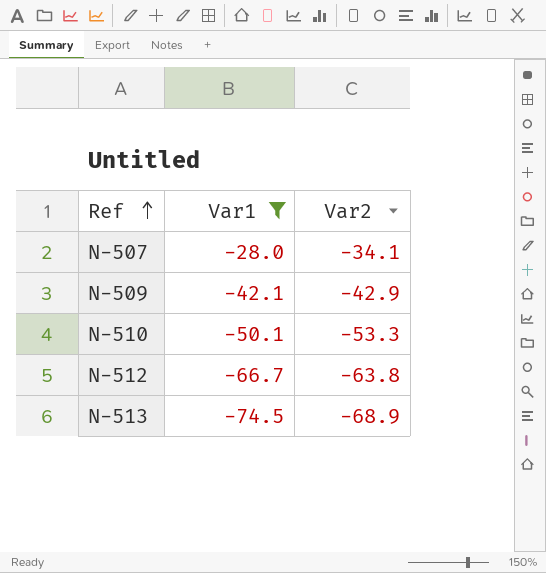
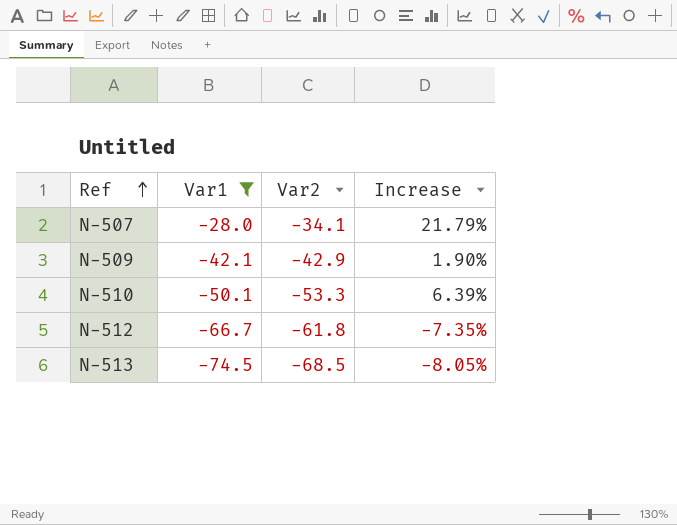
column Increase | formula: none -> ([Var2] - [Var1]) / [Var1]
N-512 | Var2: -63.8 -> -61.8
N-513 | Var2: -68.9 -> -68.5

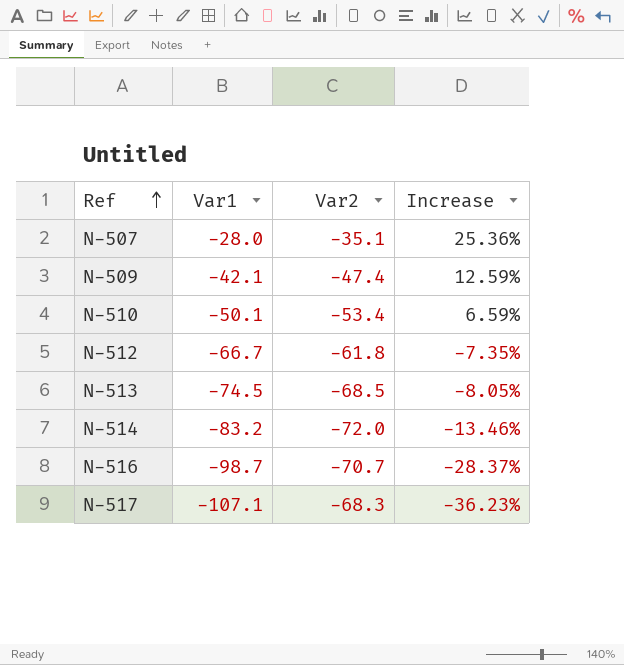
filter: Var1 >= -74.5 -> none
N-507 | Var2: -34.1 -> -35.1
N-507 | Increase: 21.79% -> 25.36%
N-509 | Var2: -42.9 -> -47.4
N-509 | Increase: 1.90% -> 12.59%
N-510 | Var2: -53.3 -> -53.4
N-510 | Increase: 6.39% -> 6.59%

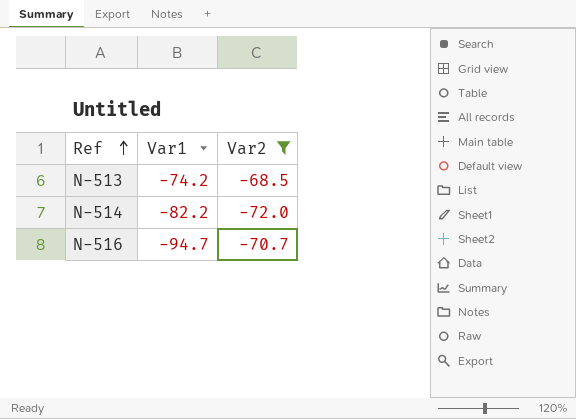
filter: none -> Var2 <= -68.5
column Increase | formula: ([Var2] - [Var1]) / [Var1] -> none
N-513 | Var1: -74.5 -> -74.2
N-514 | Var1: -83.2 -> -82.2
N-516 | Var1: -98.7 -> -94.7

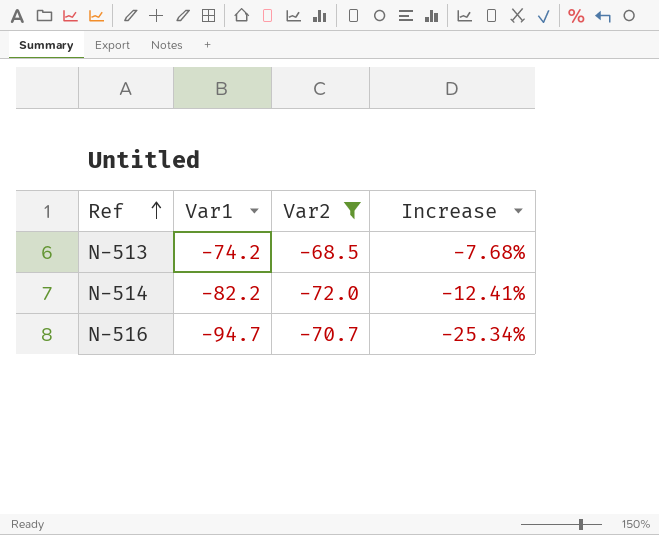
column Increase | formula: none -> ([Var2] - [Var1]) / [Var1]

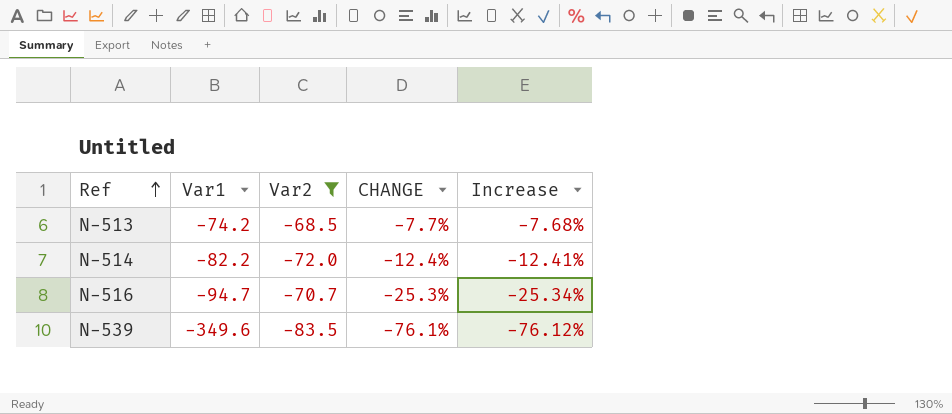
column CHANGE | formula: none -> ([Var2] - [Var1]) / [Var1]
row N-539: none -> -349.6 | -83.5 | -76.1% | -76.12%

